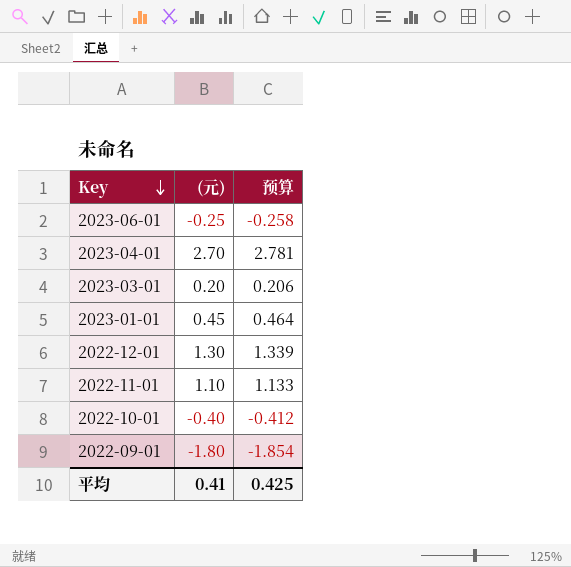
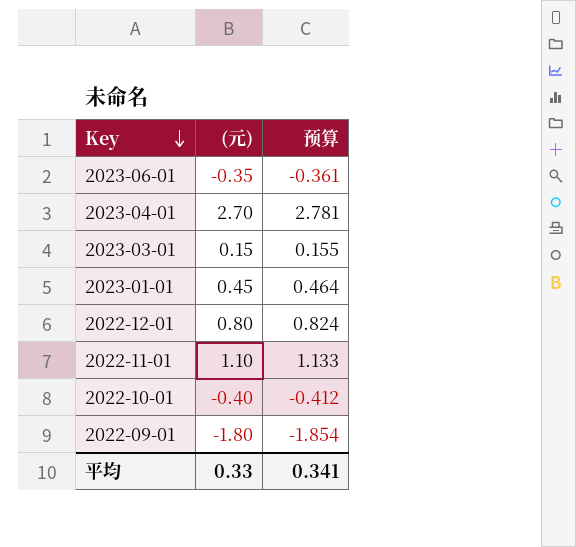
2023-06-01 | (元): -0.25 -> -0.35
2023-06-01 | 预算: -0.258 -> -0.361
2023-03-01 | (元): 0.20 -> 0.15
2023-03-01 | 预算: 0.206 -> 0.155
2022-12-01 | (元): 1.30 -> 0.80
2022-12-01 | 预算: 1.339 -> 0.824
平均 | (元): 0.41 -> 0.33
平均 | 预算: 0.425 -> 0.341

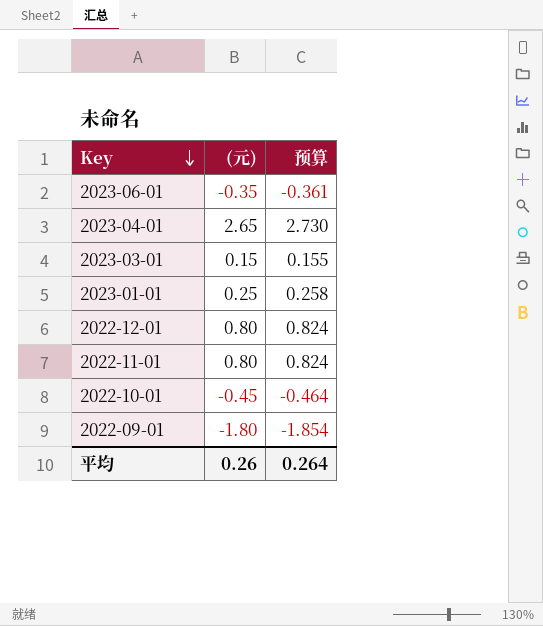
2023-04-01 | (元): 2.70 -> 2.65
2023-04-01 | 预算: 2.781 -> 2.730
2023-01-01 | (元): 0.45 -> 0.25
2023-01-01 | 预算: 0.464 -> 0.258
2022-11-01 | (元): 1.10 -> 0.80
2022-11-01 | 预算: 1.133 -> 0.824
2022-10-01 | (元): -0.40 -> -0.45
2022-10-01 | 预算: -0.412 -> -0.464
平均 | (元): 0.33 -> 0.26
平均 | 预算: 0.341 -> 0.264

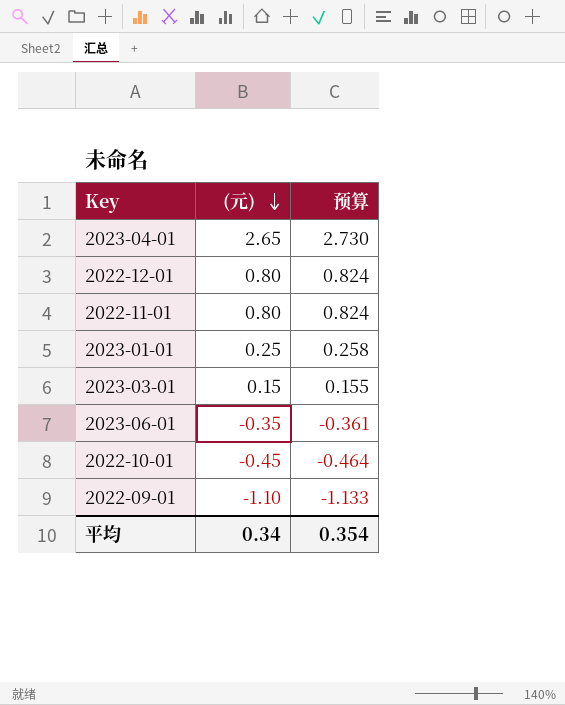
row order: Key descending -> (元) descending
2022-09-01 | (元): -1.80 -> -1.10
2022-09-01 | 预算: -1.854 -> -1.133
平均 | (元): 0.26 -> 0.34
平均 | 预算: 0.264 -> 0.354

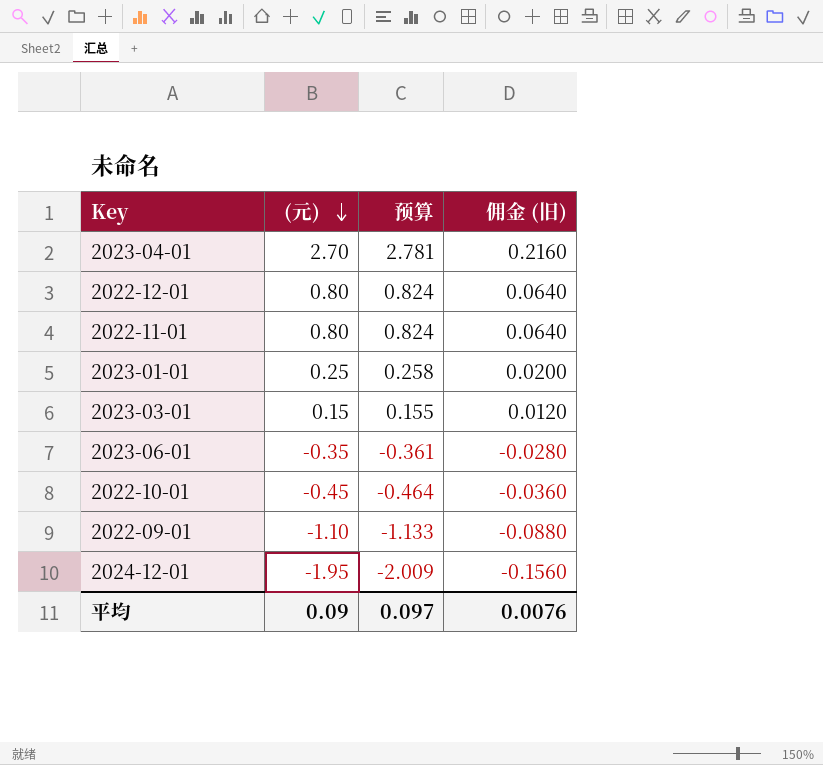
column 佣金 (旧) | formula: none -> [(元)] * 0.08
2023-04-01 | (元): 2.65 -> 2.70
2023-04-01 | 预算: 2.730 -> 2.781
row 2024-12-01: none -> -1.95 | -2.009 | -0.1560
平均 | (元): 0.34 -> 0.09
平均 | 预算: 0.354 -> 0.097

